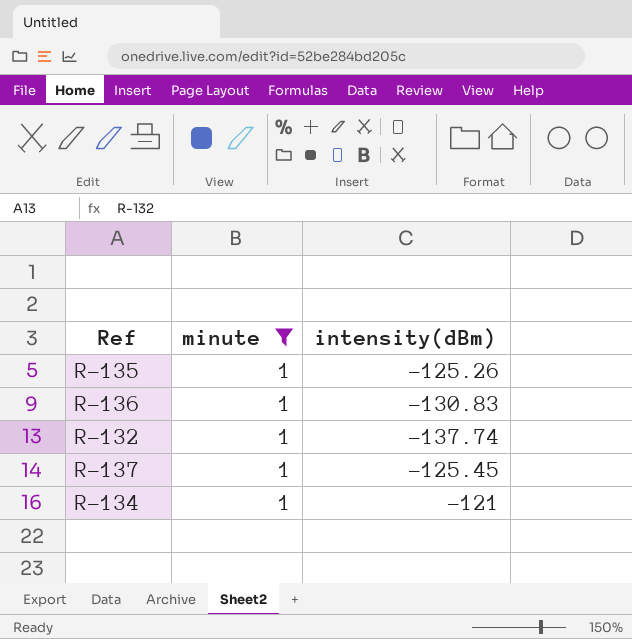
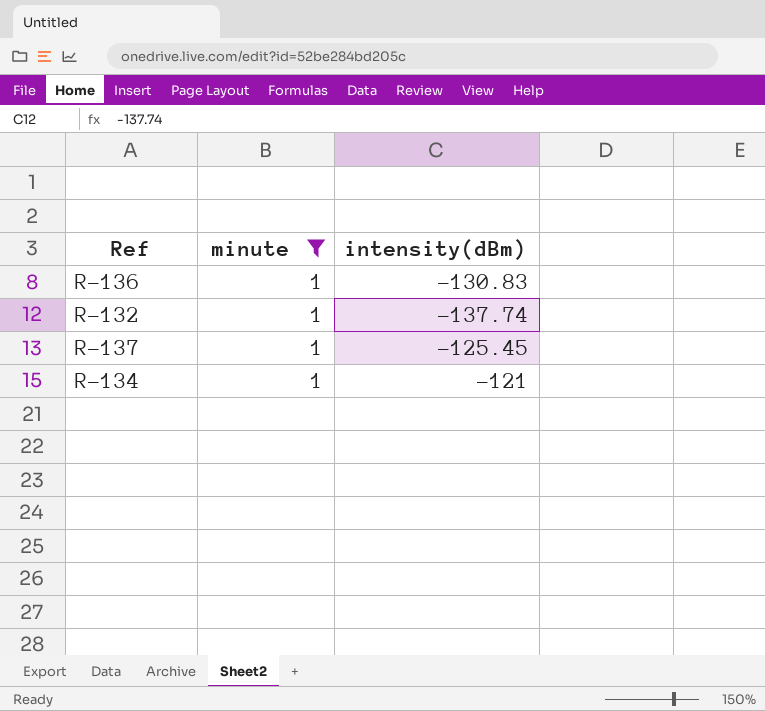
row R-135: 1 | -125.26 -> none

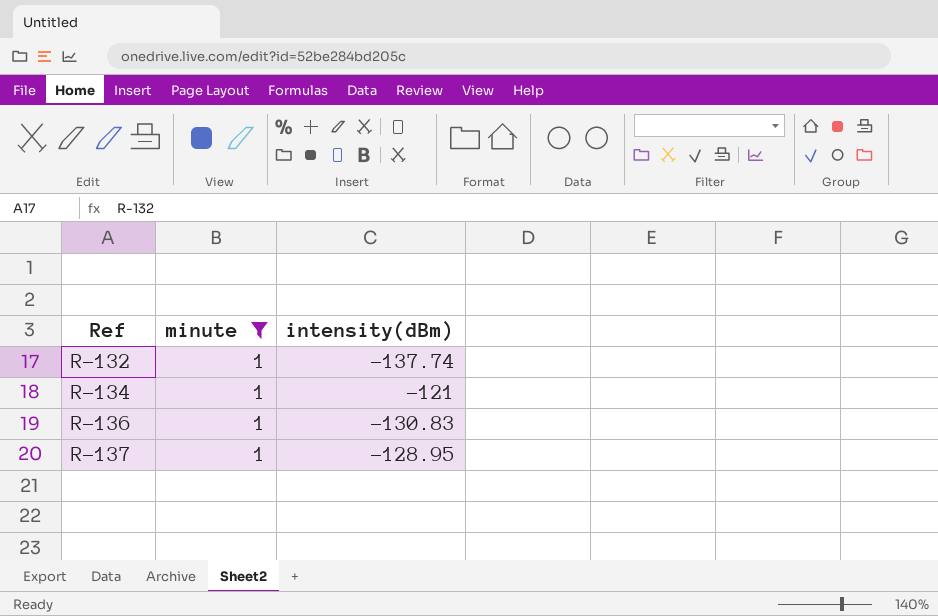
row order: none -> Ref ascending
R-137 | intensity(dBm): -125.45 -> -128.95

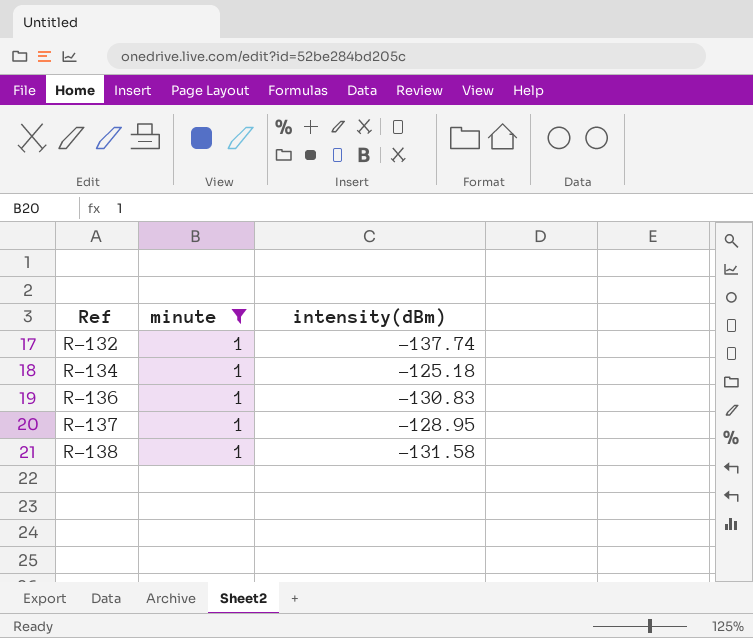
R-134 | intensity(dBm): -121 -> -125.18
row R-138: none -> 1 | -131.58

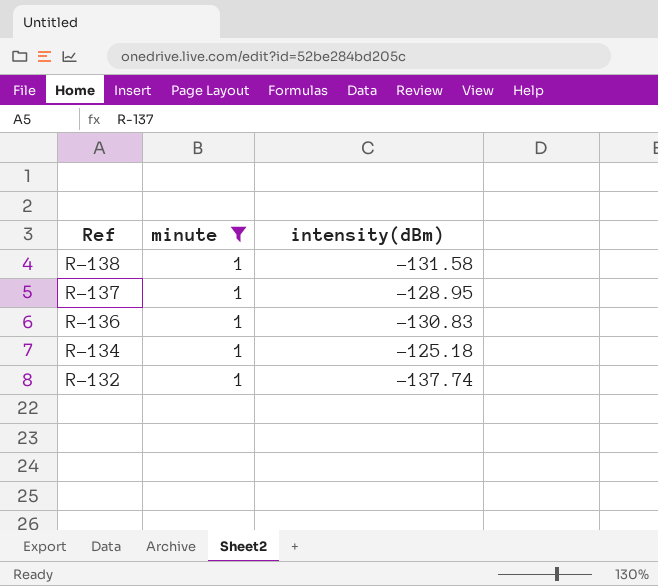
row order: Ref ascending -> Ref descending

